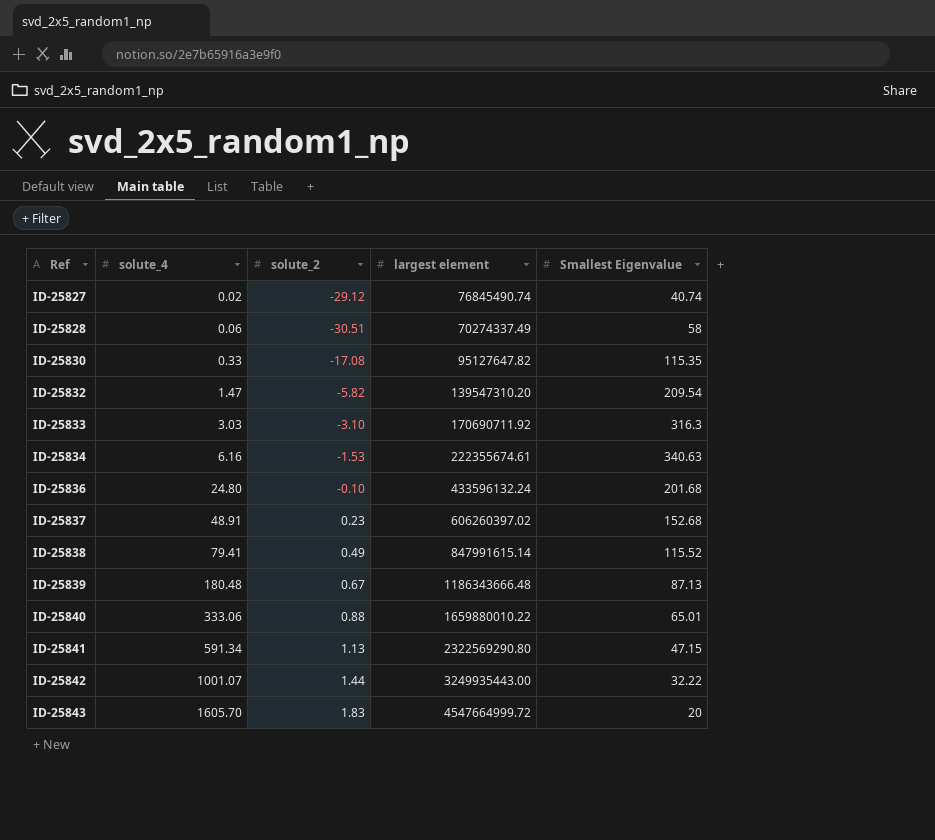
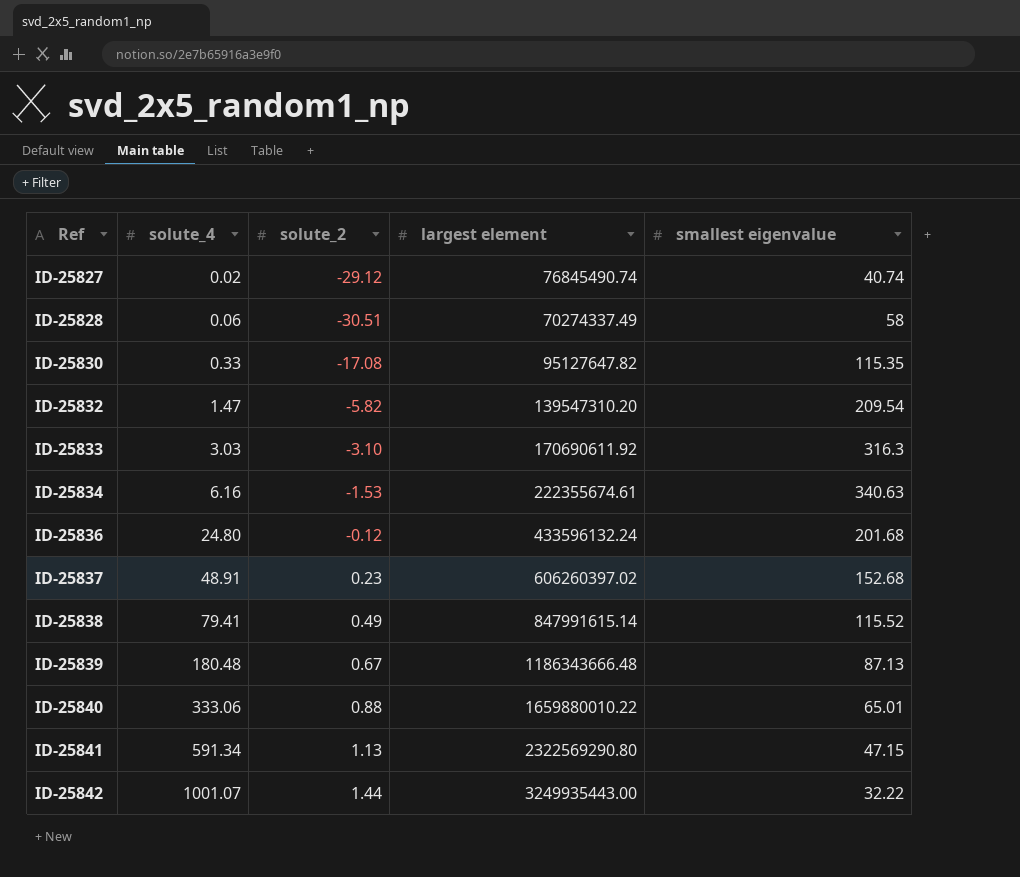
column name: Smallest Eigenvalue -> smallest eigenvalue
row ID-25843: 1605.70 | 1.83 | 4547664999.72 | 20 -> none
ID-25833 | largest element: 170690711.92 -> 170690611.92
ID-25836 | solute_2: -0.10 -> -0.12

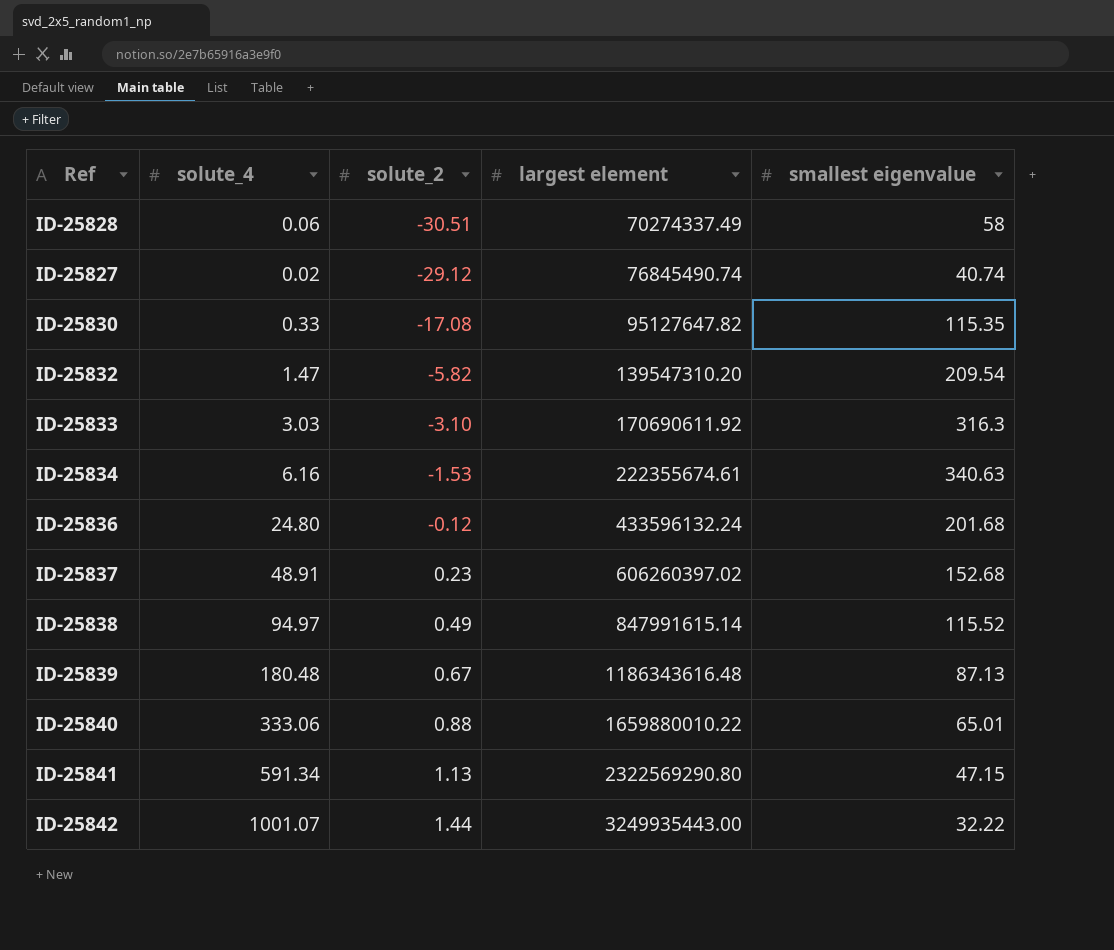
row order: Ref ascending -> solute_2 ascending
ID-25838 | solute_4: 79.41 -> 94.97
ID-25839 | largest element: 1186343666.48 -> 1186343616.48

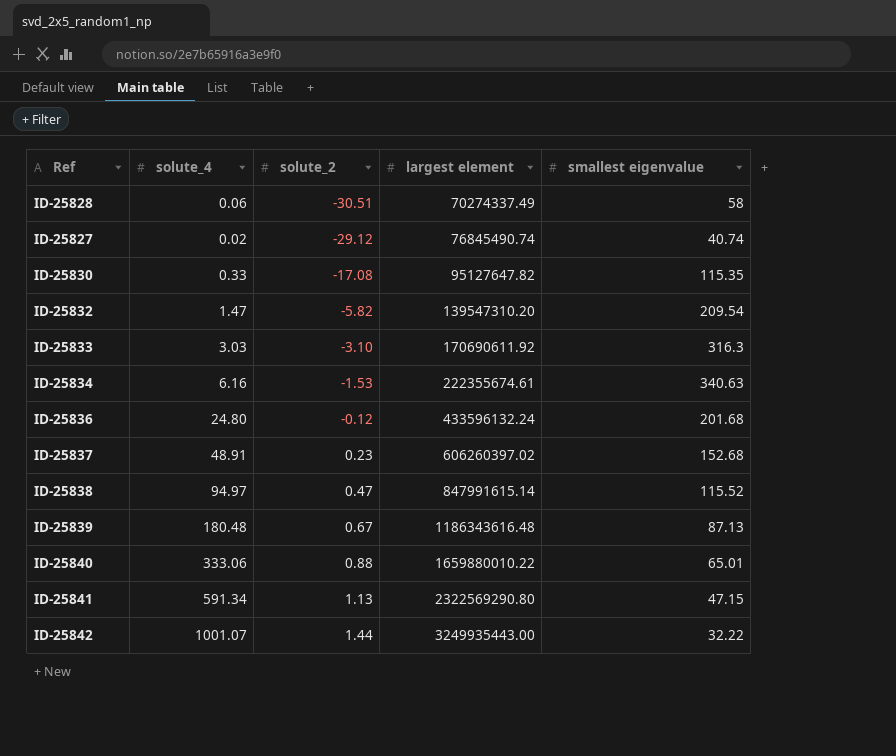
ID-25838 | solute_2: 0.49 -> 0.47

